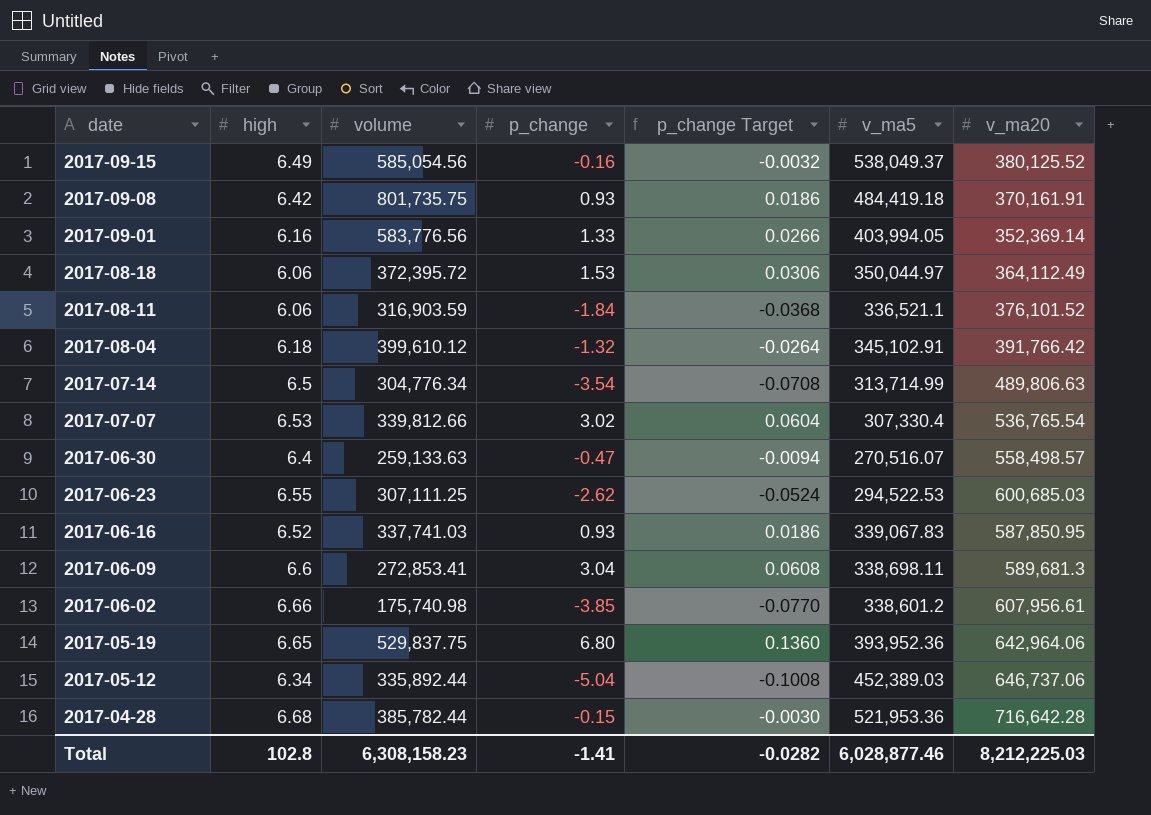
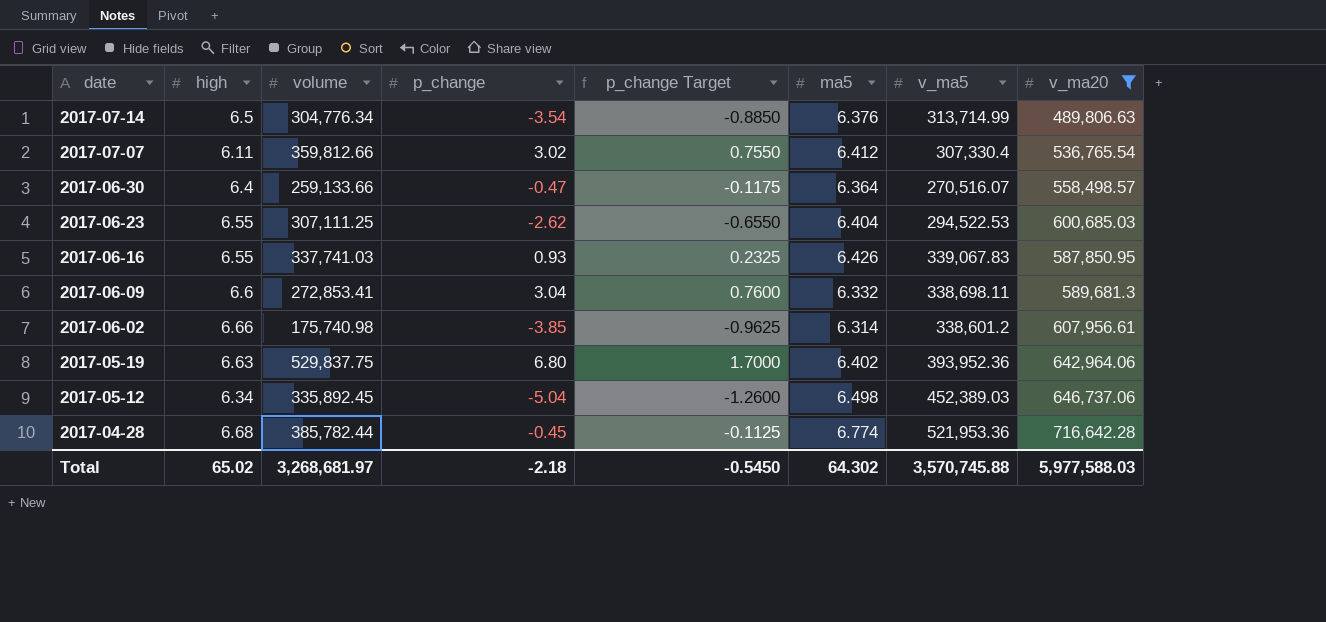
filter: none -> v_ma20 >= 489,806.63
column p_change Target | formula: [p_change] * 0.02 -> [p_change] * 0.25
column ma5 | position: none -> 6
2017-07-07 | high: 6.53 -> 6.11
2017-07-07 | volume: 339,812.66 -> 359,812.66
2017-06-30 | volume: 259,133.63 -> 259,133.66
2017-06-16 | high: 6.52 -> 6.55
2017-05-19 | high: 6.65 -> 6.63
2017-05-12 | volume: 335,892.44 -> 335,892.45
2017-04-28 | p_change: -0.15 -> -0.45
Total | high: 102.8 -> 65.02
Total | volume: 6,308,158.23 -> 3,268,681.97
Total | p_change: -1.41 -> -2.18
Total | p_change Target: -0.0282 -> -0.5450
Total | v_ma5: 6,028,877.46 -> 3,570,745.88
Total | v_ma20: 8,212,225.03 -> 5,977,588.03

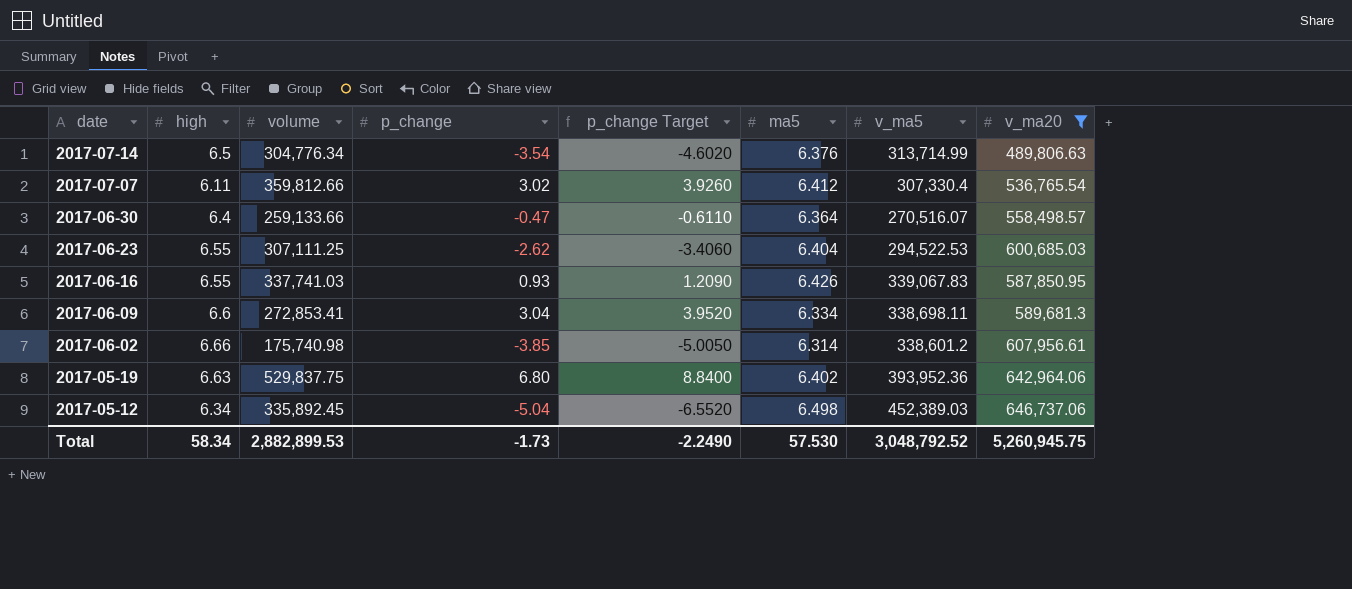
column p_change Target | formula: [p_change] * 0.25 -> [p_change] * 1.3
row 2017-04-28: 6.68 | 385,782.44 | -0.45 | -0.1125 | 6.774 | 521,953.36 | 716,642.28 -> none
2017-06-09 | ma5: 6.332 -> 6.334
Total | high: 65.02 -> 58.34
Total | volume: 3,268,681.97 -> 2,882,899.53
Total | p_change: -2.18 -> -1.73
Total | p_change Target: -0.5450 -> -2.2490
Total | ma5: 64.302 -> 57.530
Total | v_ma5: 3,570,745.88 -> 3,048,792.52
Total | v_ma20: 5,977,588.03 -> 5,260,945.75

